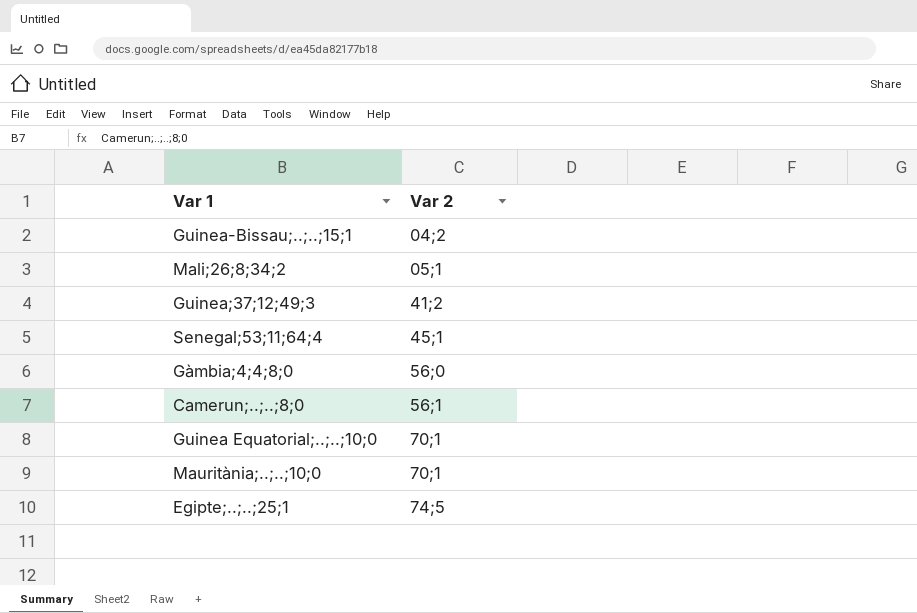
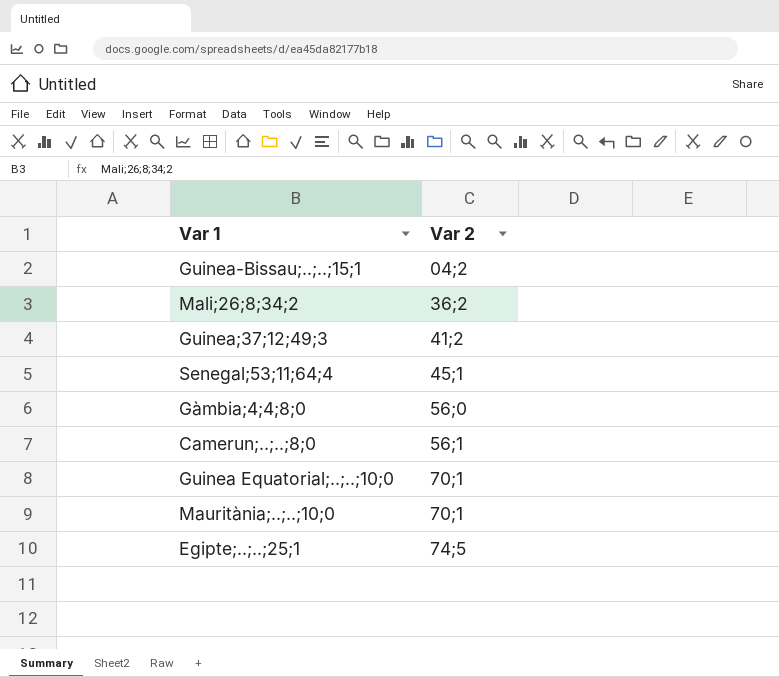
Mali;26;8;34;2 | Var 2: 05;1 -> 36;2

